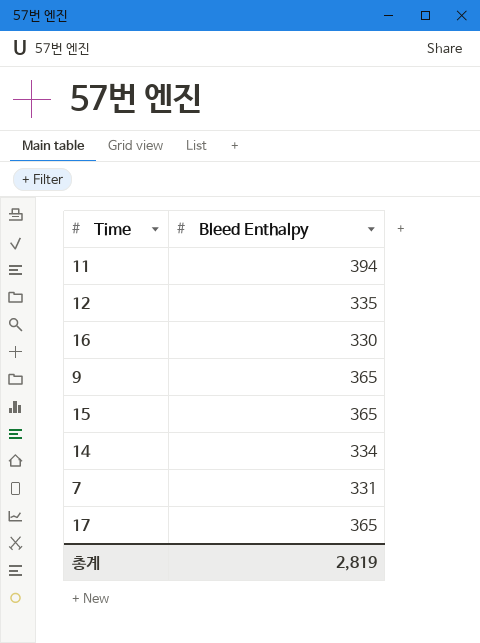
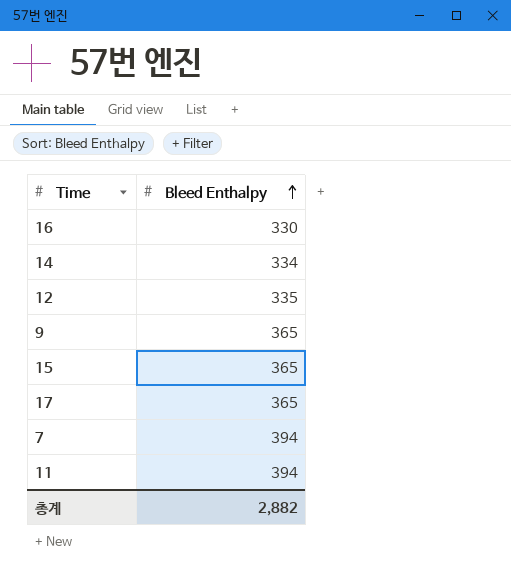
row order: none -> Bleed Enthalpy ascending
7 | Bleed Enthalpy: 331 -> 394
총계 | Bleed Enthalpy: 2,819 -> 2,882

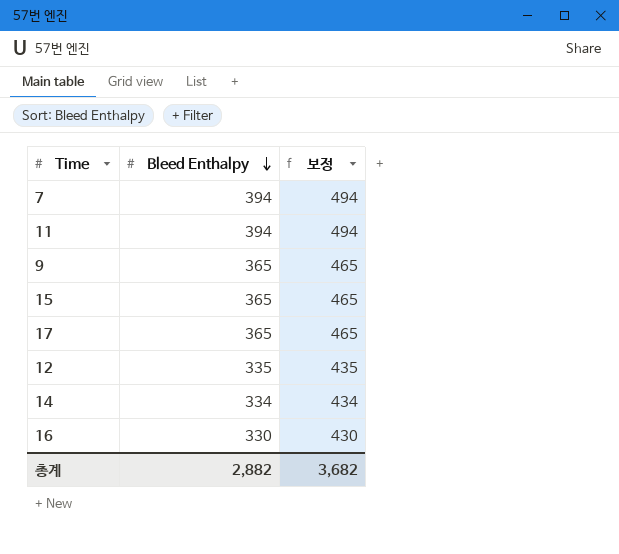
row order: Bleed Enthalpy ascending -> Bleed Enthalpy descending
column 보정 | formula: none -> [Bleed Enthalpy] + 100

